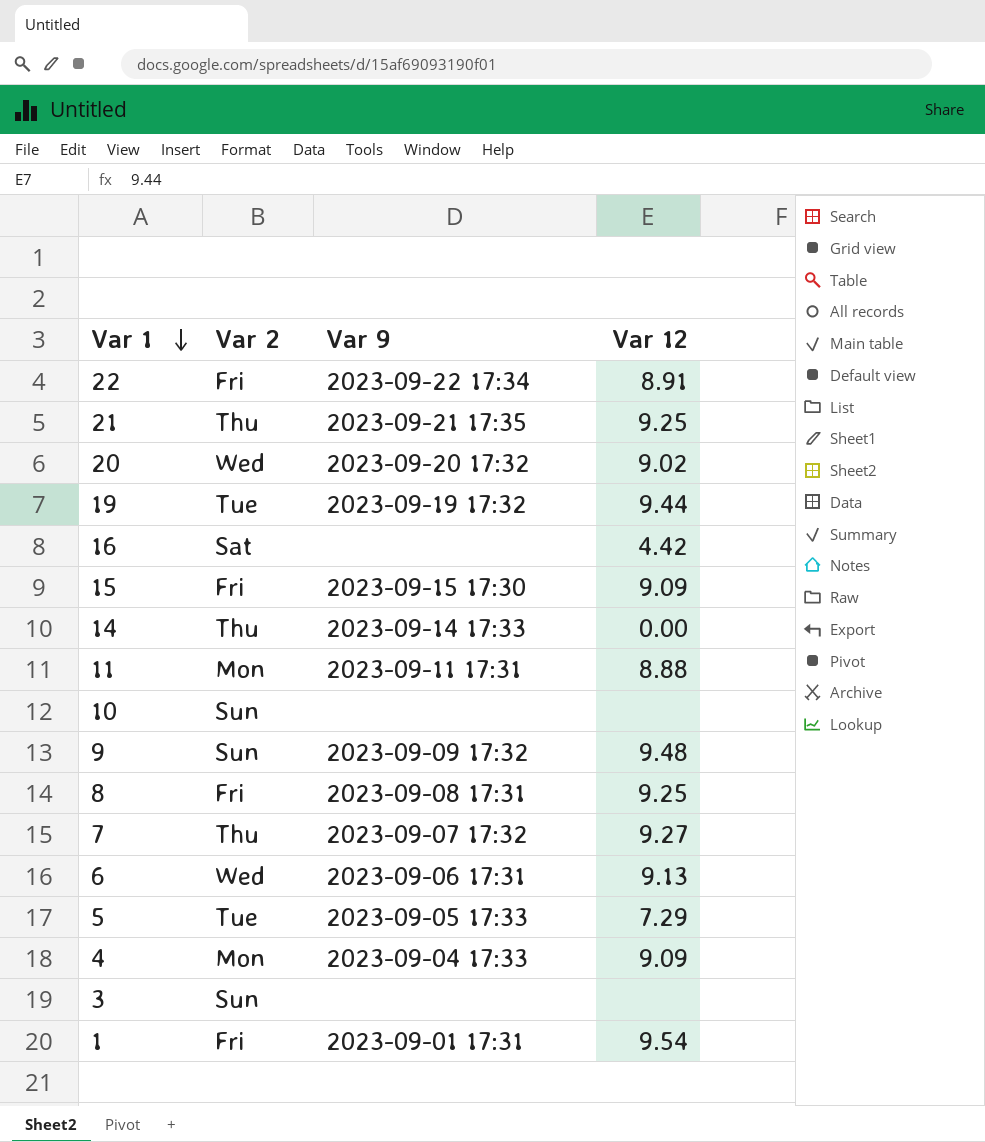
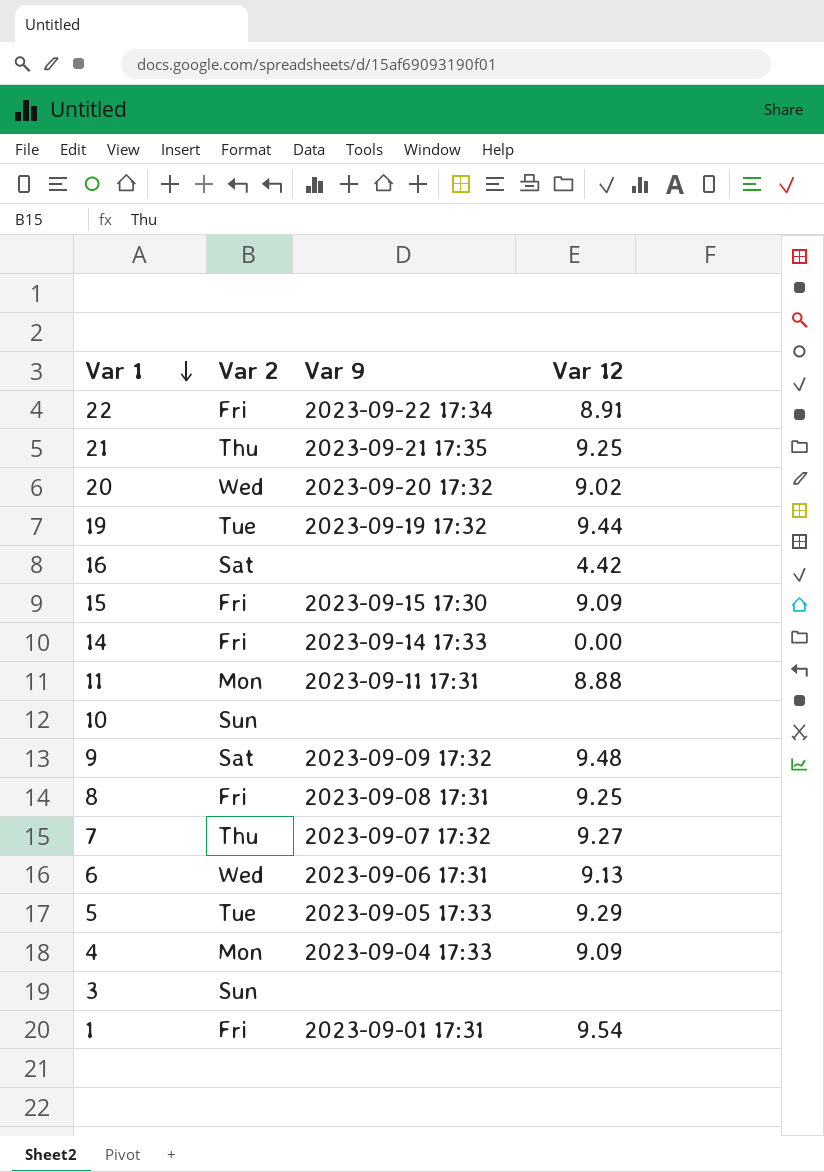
14 | Var 2: Thu -> Fri
9 | Var 2: Sun -> Sat
5 | Var 12: 7.29 -> 9.29

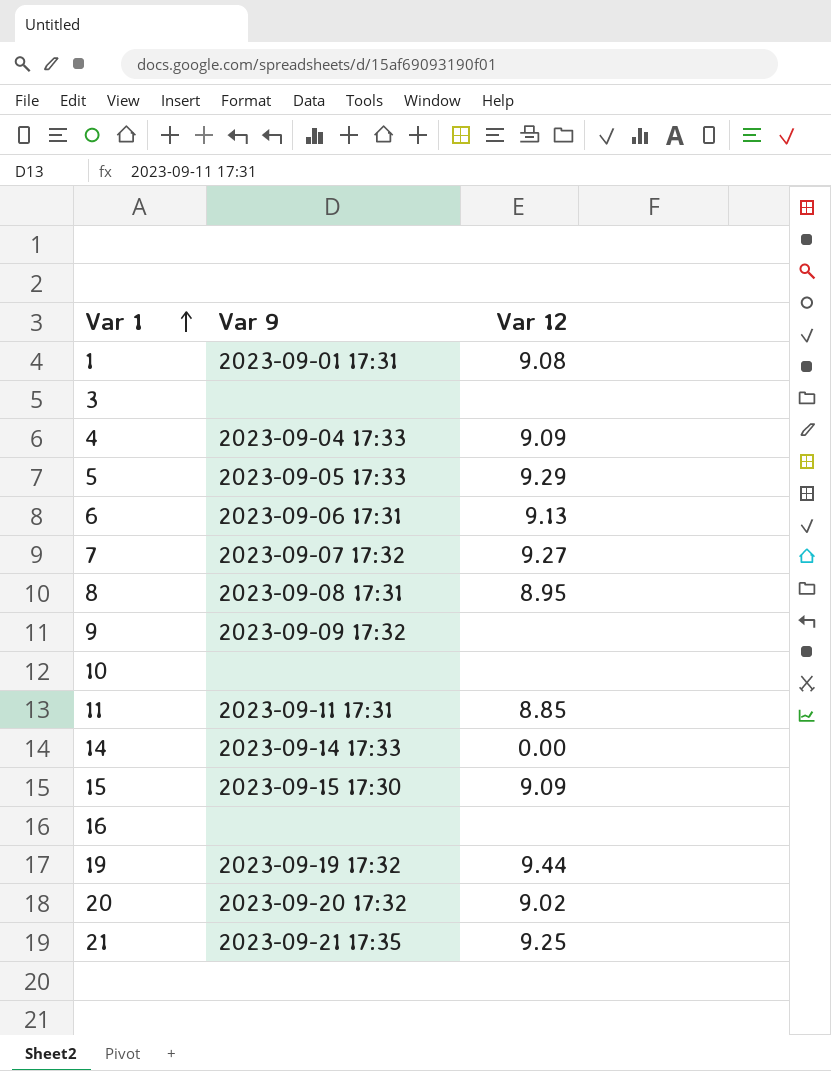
row order: Var 1 descending -> Var 1 ascending
column Var 2 | position: 2 -> none
row 22: Fri | 2023-09-22 17:34 | 8.91 -> none
1 | Var 12: 9.54 -> 9.08
8 | Var 12: 9.25 -> 8.95
9 | Var 12: 9.48 -> none
11 | Var 12: 8.88 -> 8.85
16 | Var 12: 4.42 -> none

